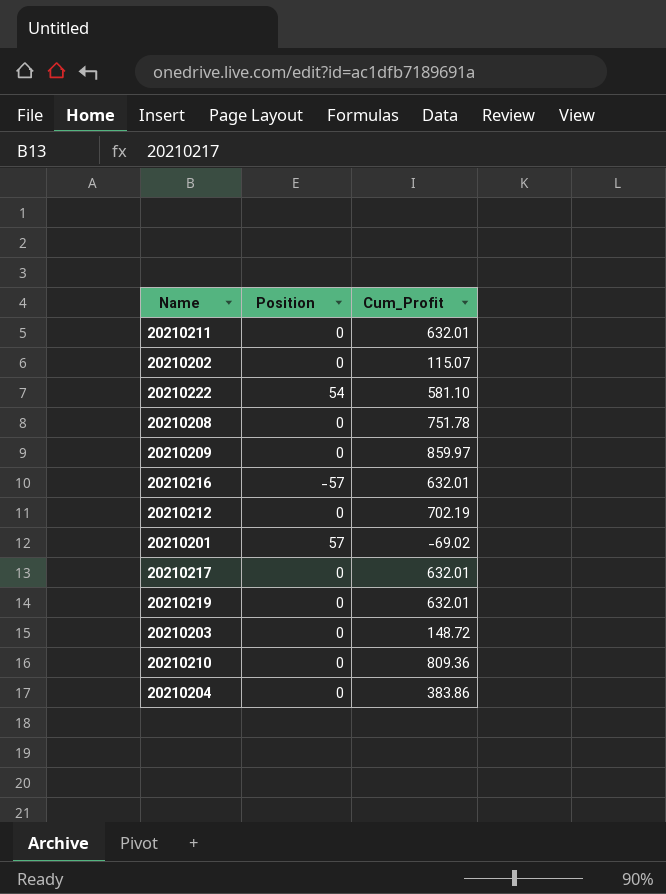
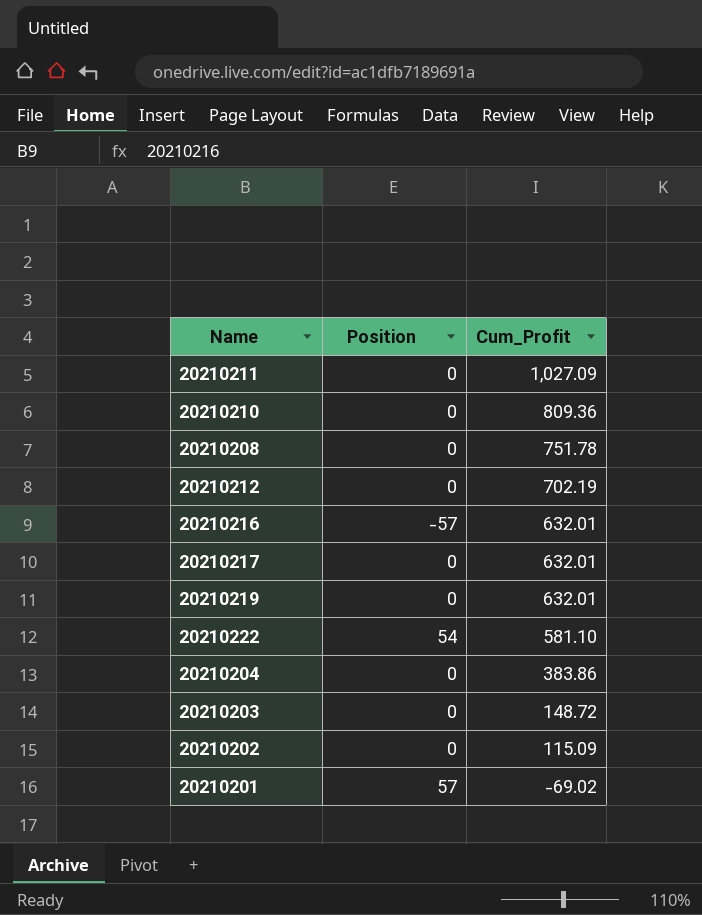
row order: none -> Cum_Profit descending
row 20210209: 0 | 859.97 -> none
20210211 | Cum_Profit: 632.01 -> 1,027.09
20210202 | Cum_Profit: 115.07 -> 115.09

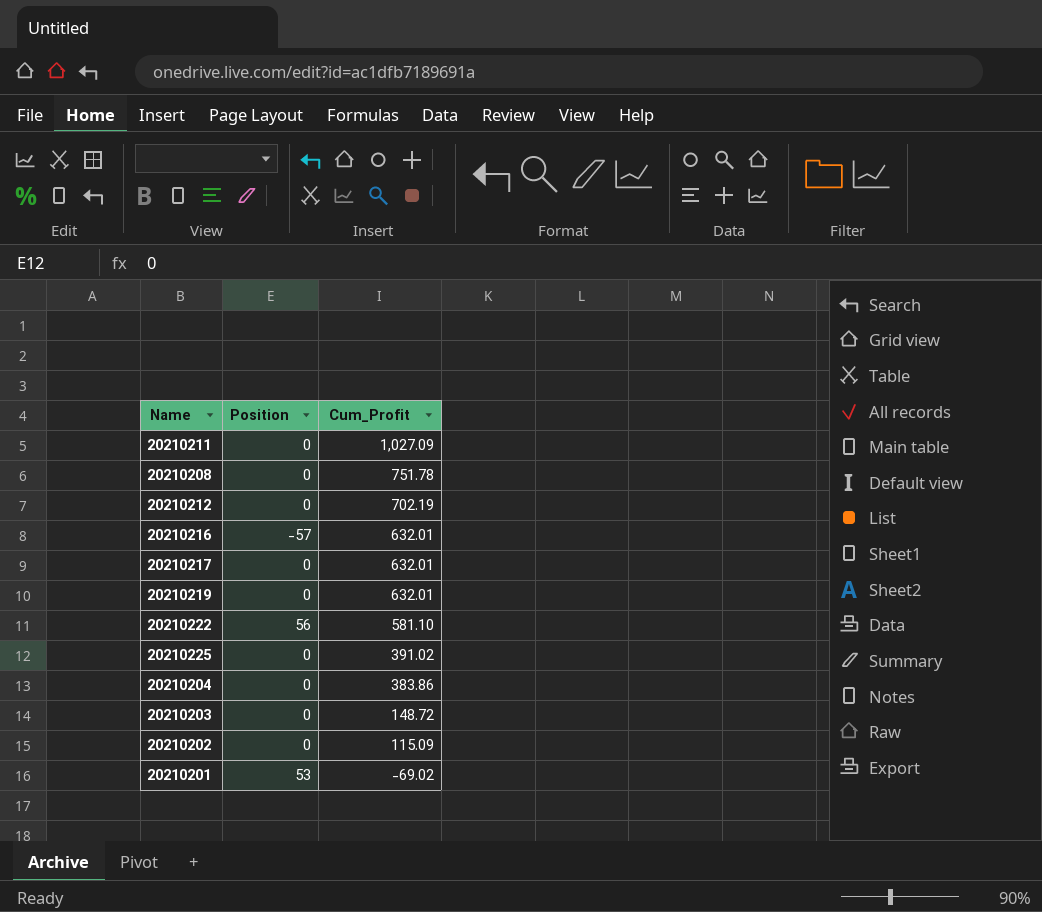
row 20210210: 0 | 809.36 -> none
20210222 | Position: 54 -> 56
row 20210225: none -> 0 | 391.02
20210201 | Position: 57 -> 53

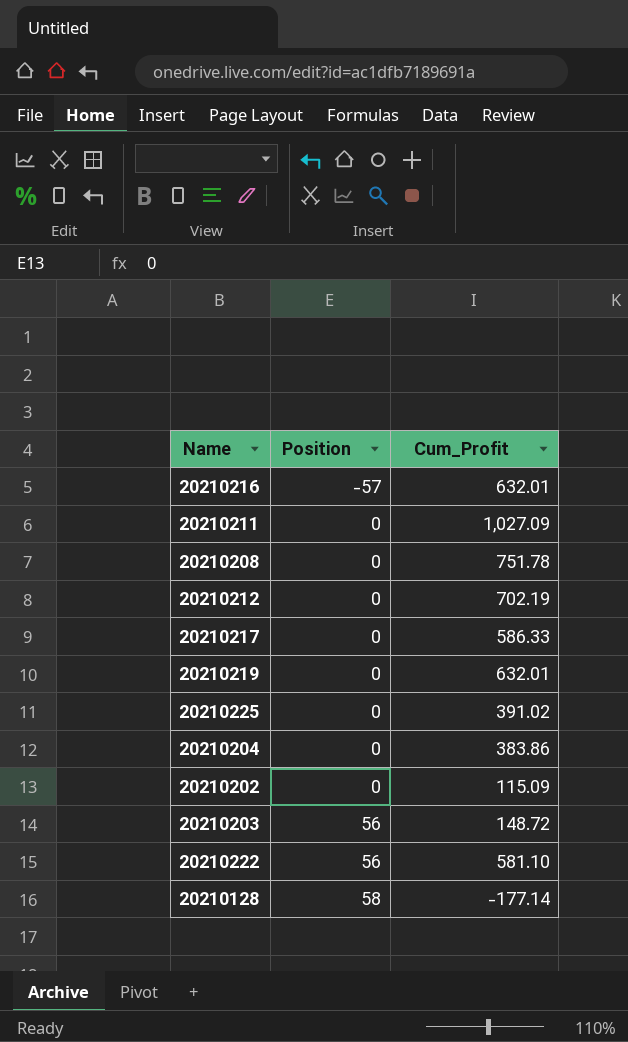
row order: Cum_Profit descending -> Position ascending
row 20210201: 53 | -69.02 -> none
20210217 | Cum_Profit: 632.01 -> 586.33
20210203 | Position: 0 -> 56
row 20210128: none -> 58 | -177.14

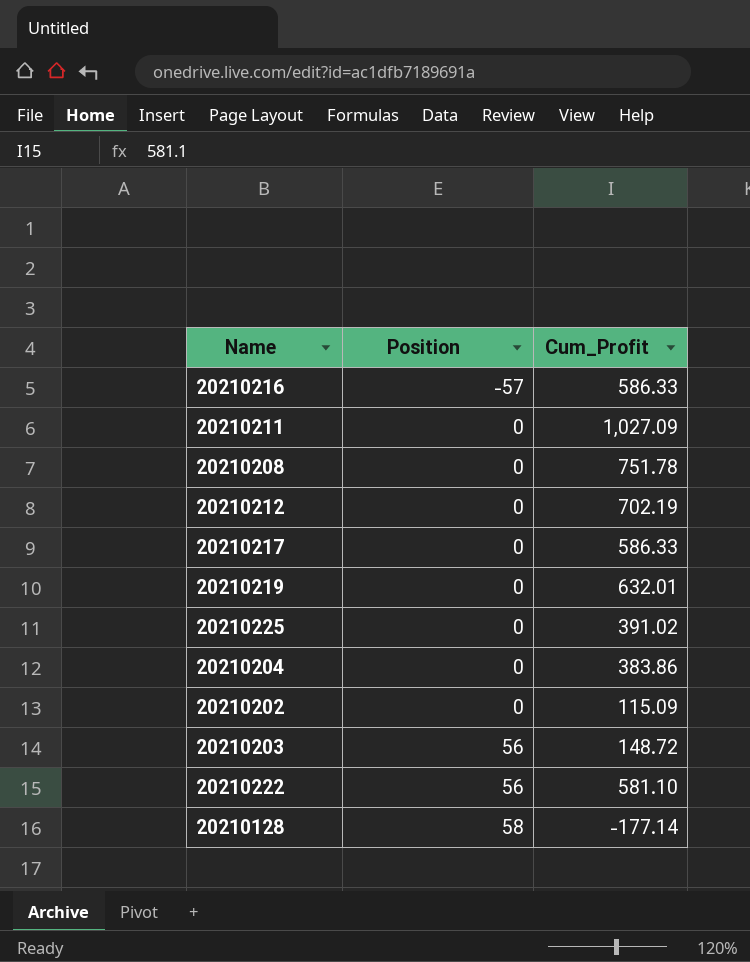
20210216 | Cum_Profit: 632.01 -> 586.33

